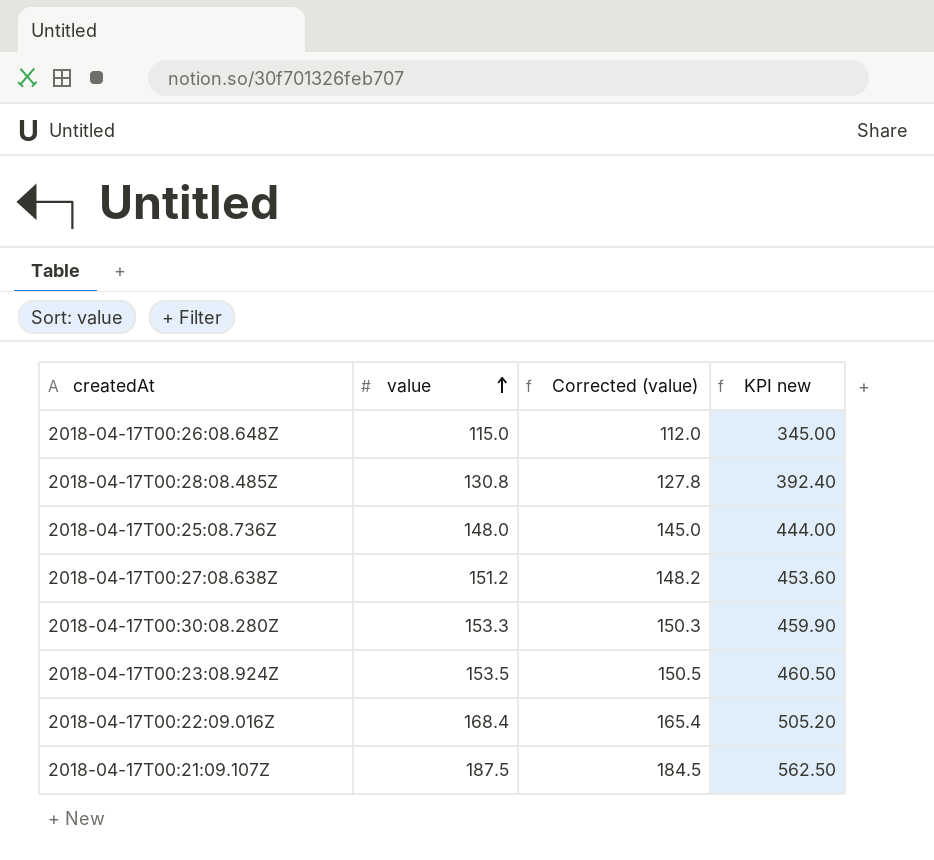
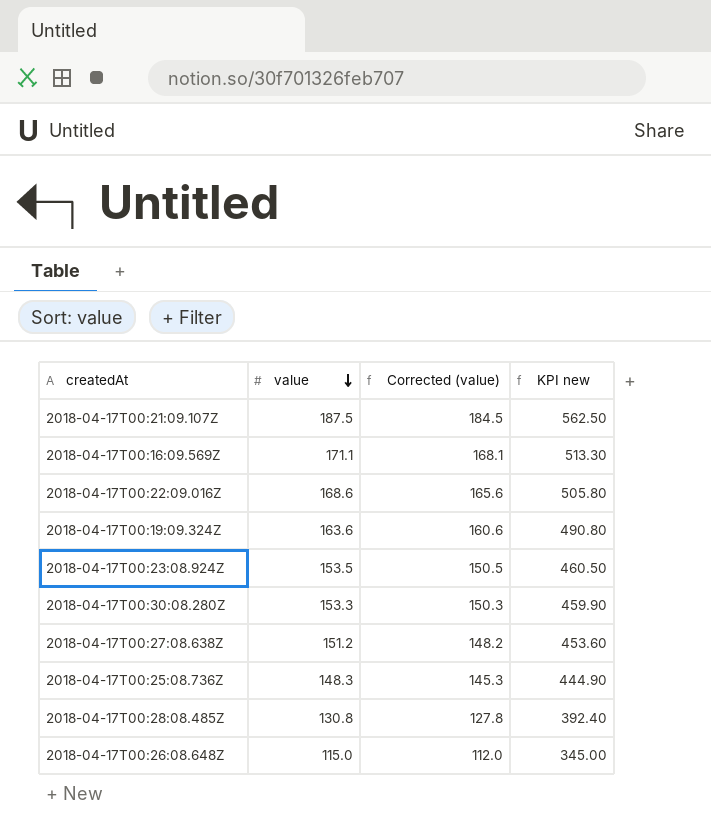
row order: value ascending -> value descending
row 2018-04-17T00:16:09.569Z: none -> 171.1 | 168.1 | 513.30
2018-04-17T00:22:09.016Z | value: 168.4 -> 168.6
2018-04-17T00:22:09.016Z | Corrected (value): 165.4 -> 165.6
2018-04-17T00:22:09.016Z | KPI new: 505.20 -> 505.80
row 2018-04-17T00:19:09.324Z: none -> 163.6 | 160.6 | 490.80
2018-04-17T00:25:08.736Z | value: 148.0 -> 148.3
2018-04-17T00:25:08.736Z | Corrected (value): 145.0 -> 145.3
2018-04-17T00:25:08.736Z | KPI new: 444.00 -> 444.90

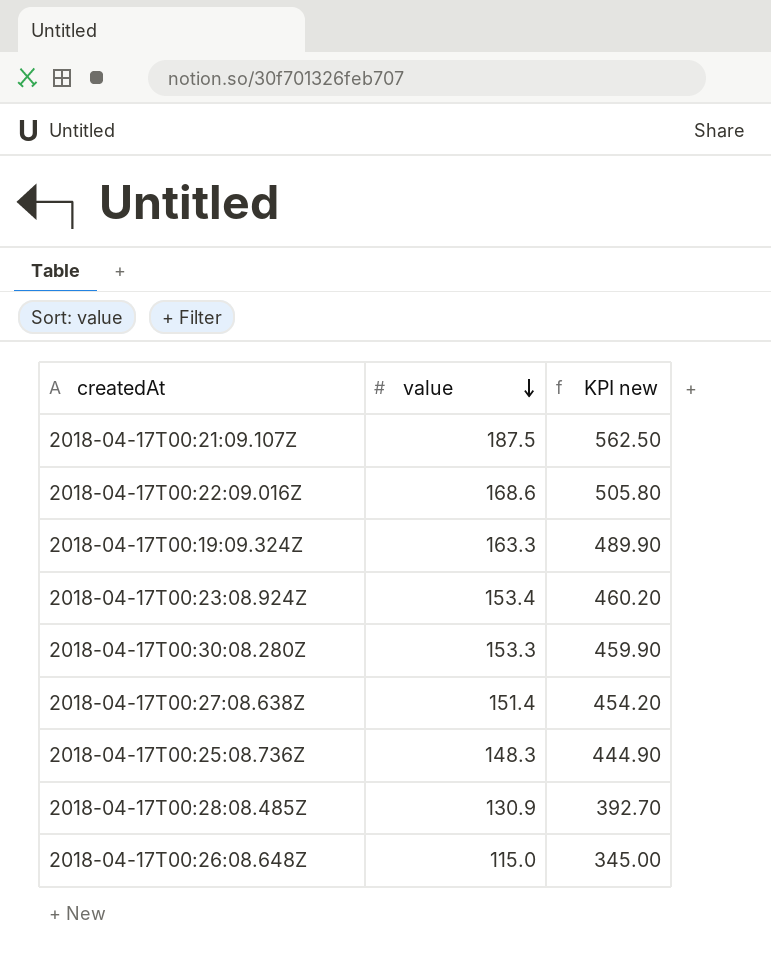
column Corrected (value) | formula: [value] - 3 -> none
row 2018-04-17T00:16:09.569Z: 171.1 | 168.1 | 513.30 -> none
2018-04-17T00:19:09.324Z | value: 163.6 -> 163.3
2018-04-17T00:19:09.324Z | KPI new: 490.80 -> 489.90
2018-04-17T00:23:08.924Z | value: 153.5 -> 153.4
2018-04-17T00:23:08.924Z | KPI new: 460.50 -> 460.20
2018-04-17T00:27:08.638Z | value: 151.2 -> 151.4
2018-04-17T00:27:08.638Z | KPI new: 453.60 -> 454.20
2018-04-17T00:28:08.485Z | value: 130.8 -> 130.9
2018-04-17T00:28:08.485Z | KPI new: 392.40 -> 392.70

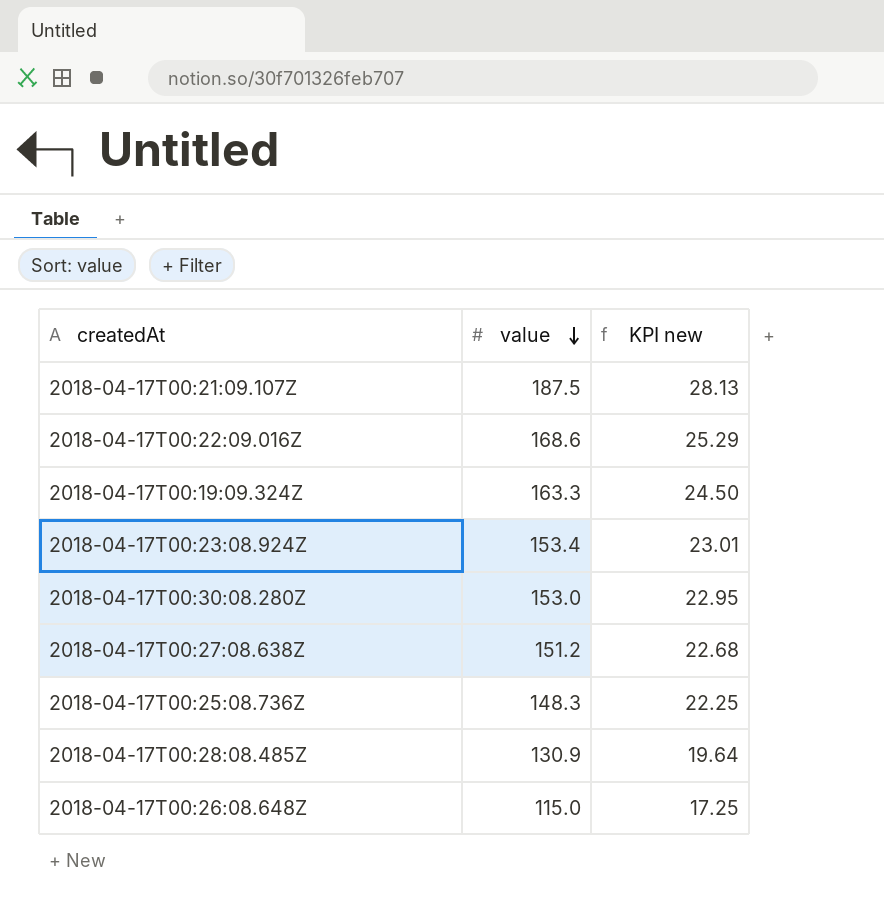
column KPI new | formula: [value] * 3 -> [value] * 0.15
2018-04-17T00:30:08.280Z | value: 153.3 -> 153.0
2018-04-17T00:27:08.638Z | value: 151.4 -> 151.2

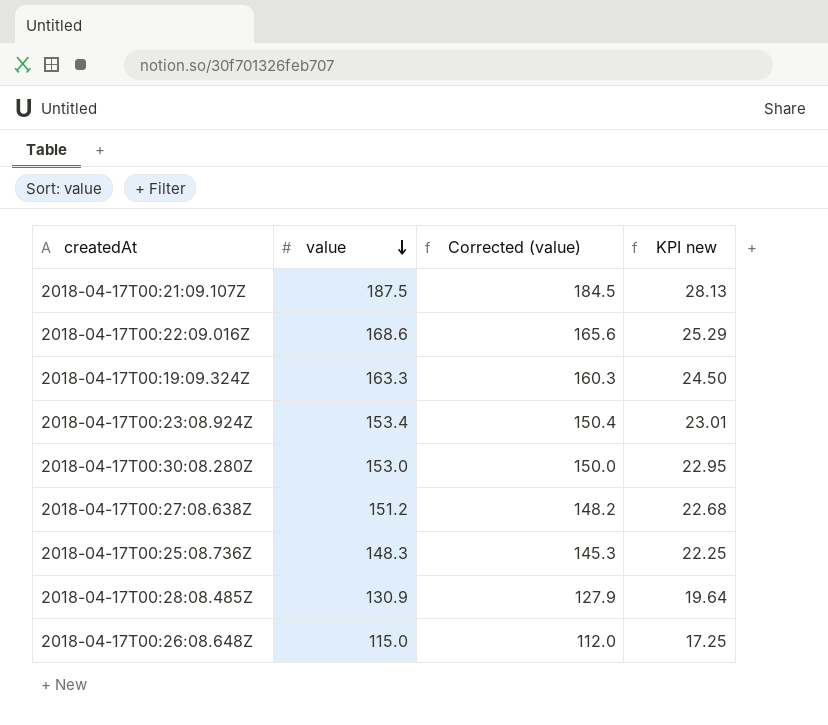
column Corrected (value) | formula: none -> [value] - 3

